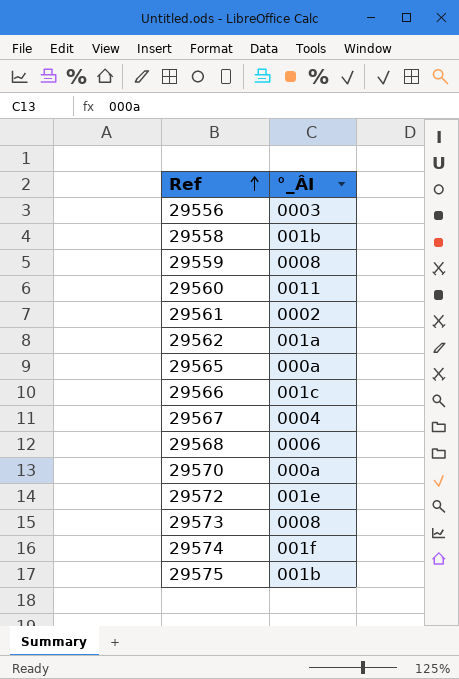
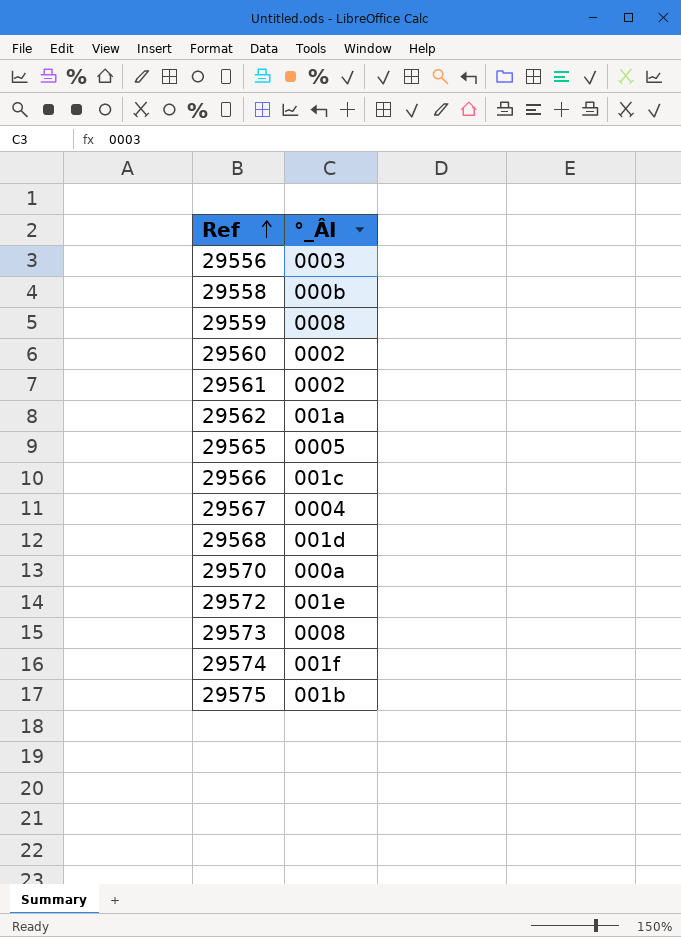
29558 | °_ÂI: 001b -> 000b
29560 | °_ÂI: 0011 -> 0002
29565 | °_ÂI: 000a -> 0005
29568 | °_ÂI: 0006 -> 001d

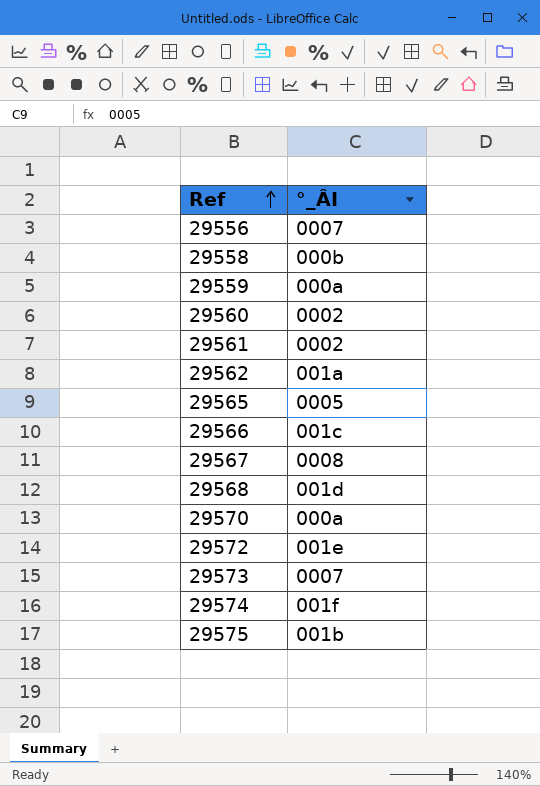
29556 | °_ÂI: 0003 -> 0007
29559 | °_ÂI: 0008 -> 000a
29567 | °_ÂI: 0004 -> 0008
29573 | °_ÂI: 0008 -> 0007

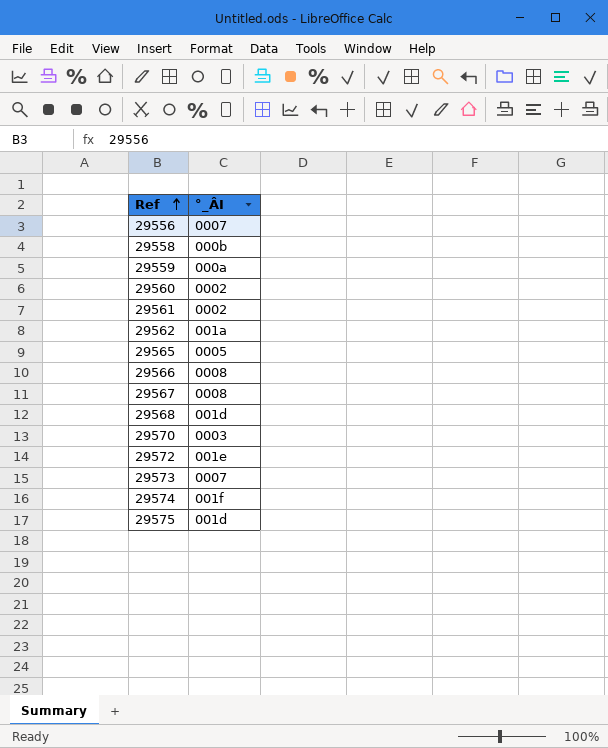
29566 | °_ÂI: 001c -> 0008
29570 | °_ÂI: 000a -> 0003
29575 | °_ÂI: 001b -> 001d

